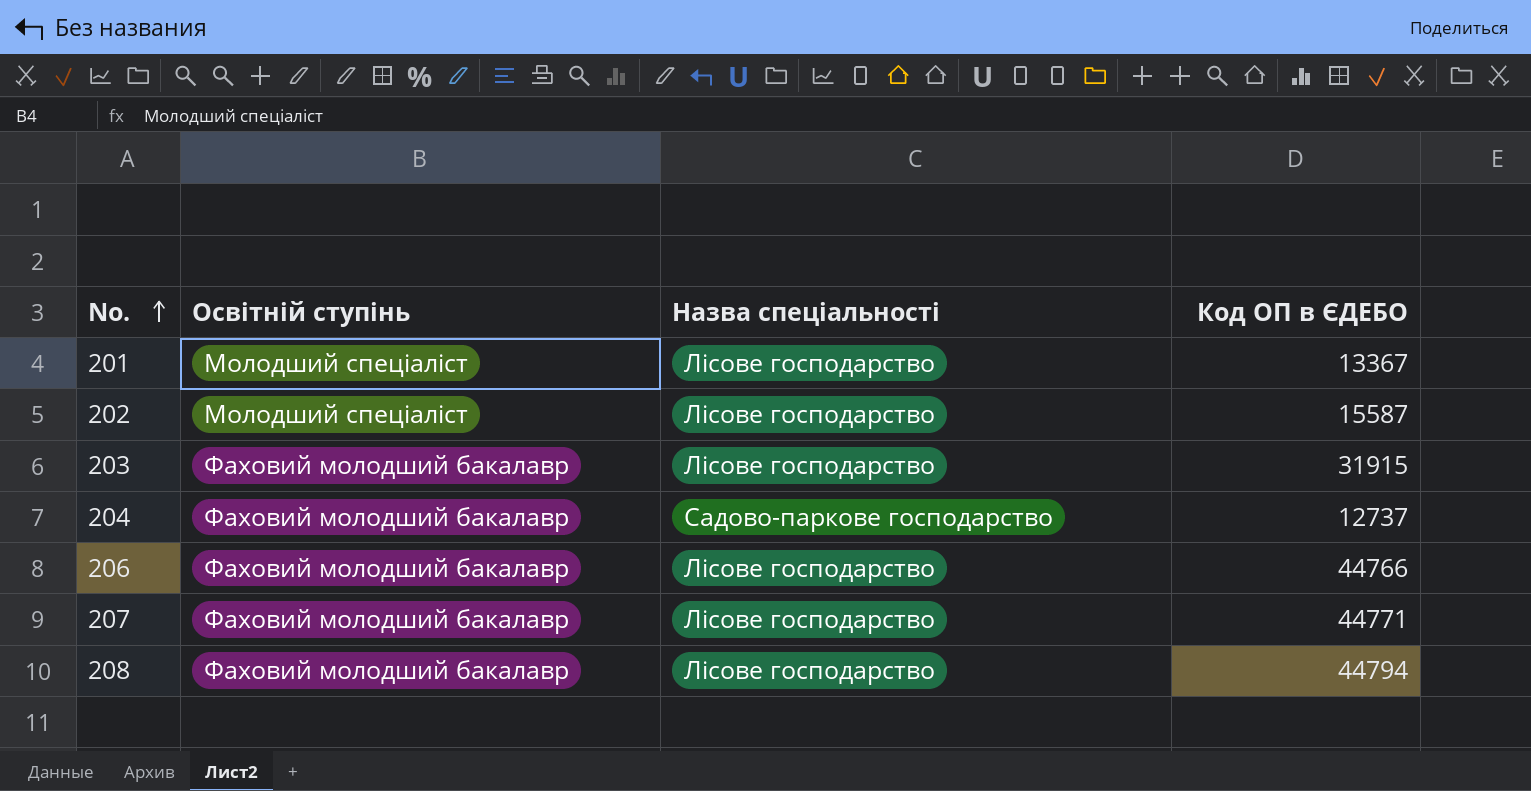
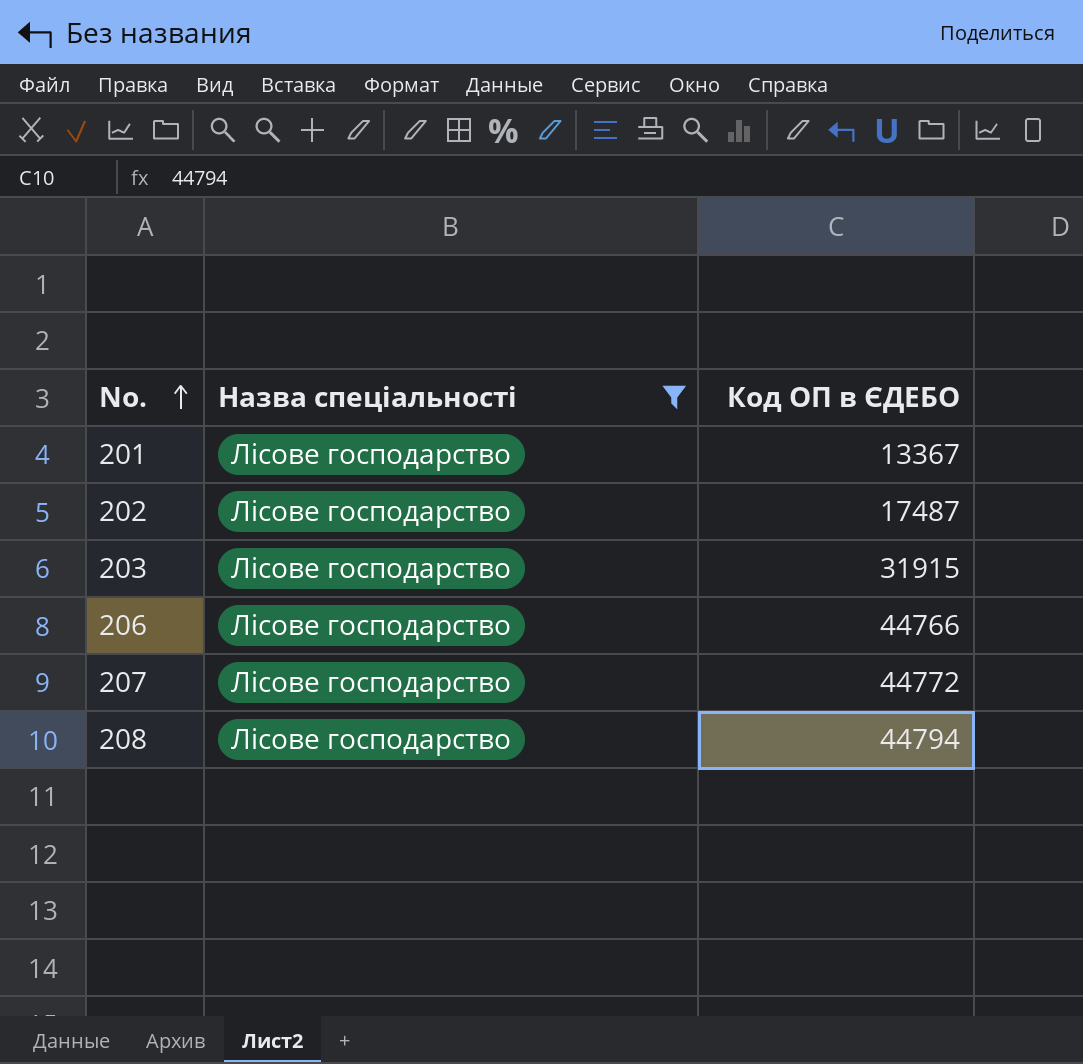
filter: none -> Назва спеціальності = Лісове господарство
column Освітній ступінь | position: 2 -> none
202 | Код ОП в ЄДЕБО: 15587 -> 17487
207 | Код ОП в ЄДЕБО: 44771 -> 44772

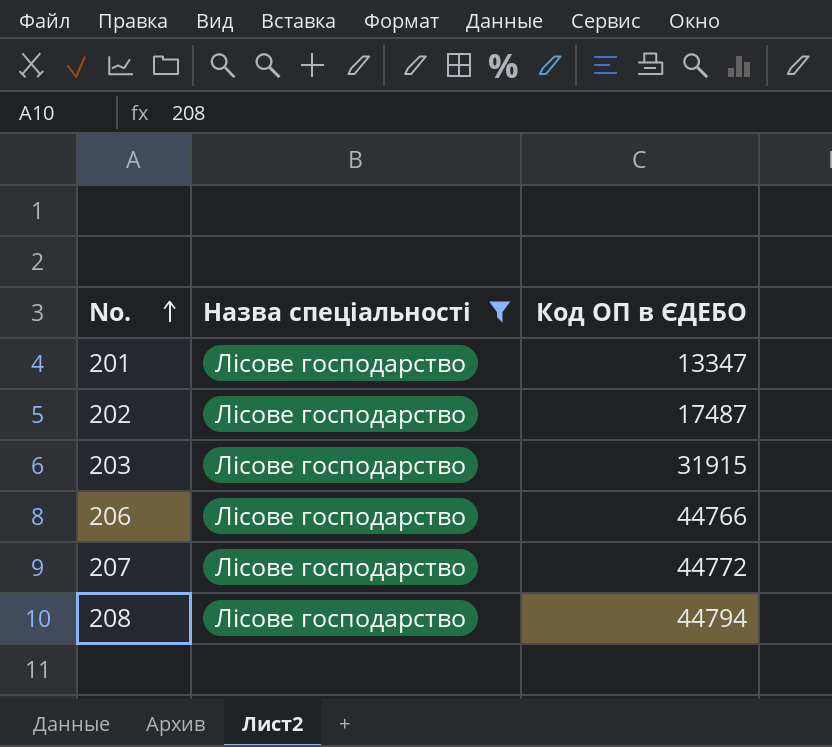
201 | Код ОП в ЄДЕБО: 13367 -> 13347

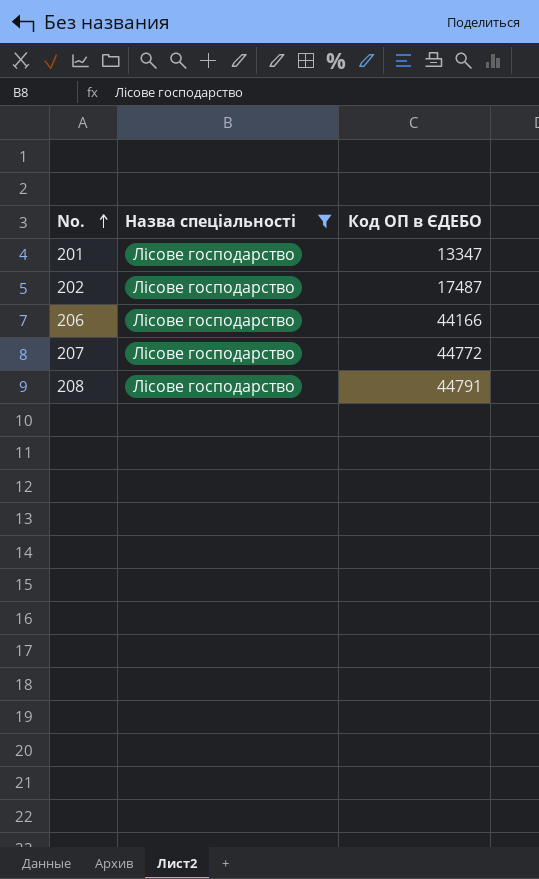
row 203: Лісове господарство | 31915 -> none
206 | Код ОП в ЄДЕБО: 44766 -> 44166
208 | Код ОП в ЄДЕБО: 44794 -> 44791

